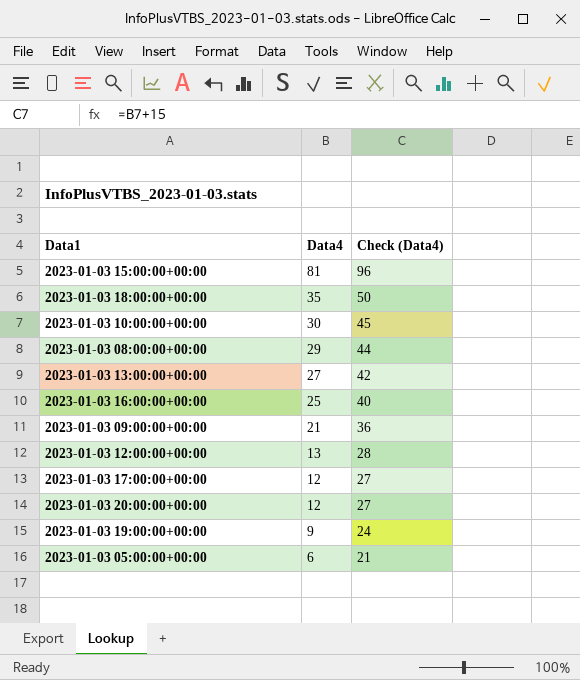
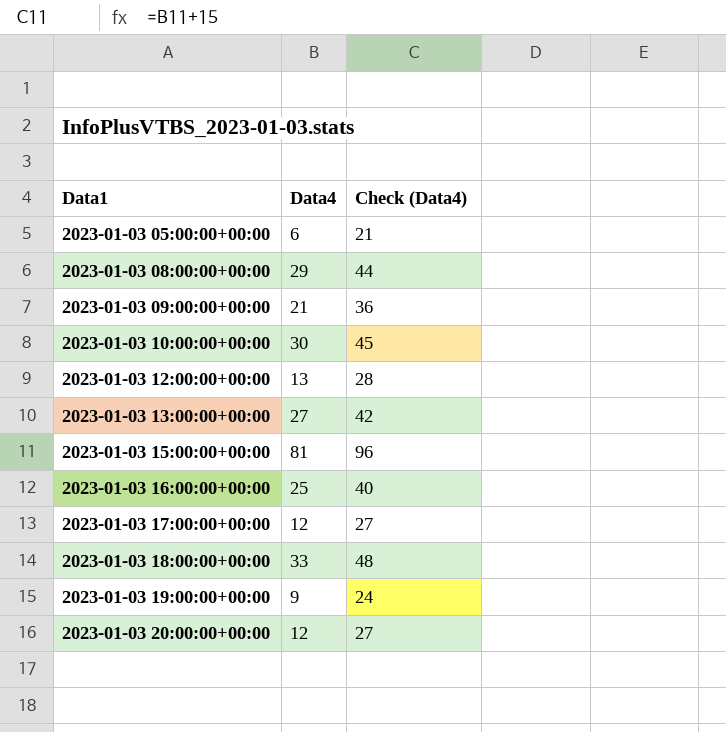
row order: Data4 descending -> Data1 ascending
2023-01-03 18:00:00+00:00 | Data4: 35 -> 33
2023-01-03 18:00:00+00:00 | Check (Data4): 50 -> 48

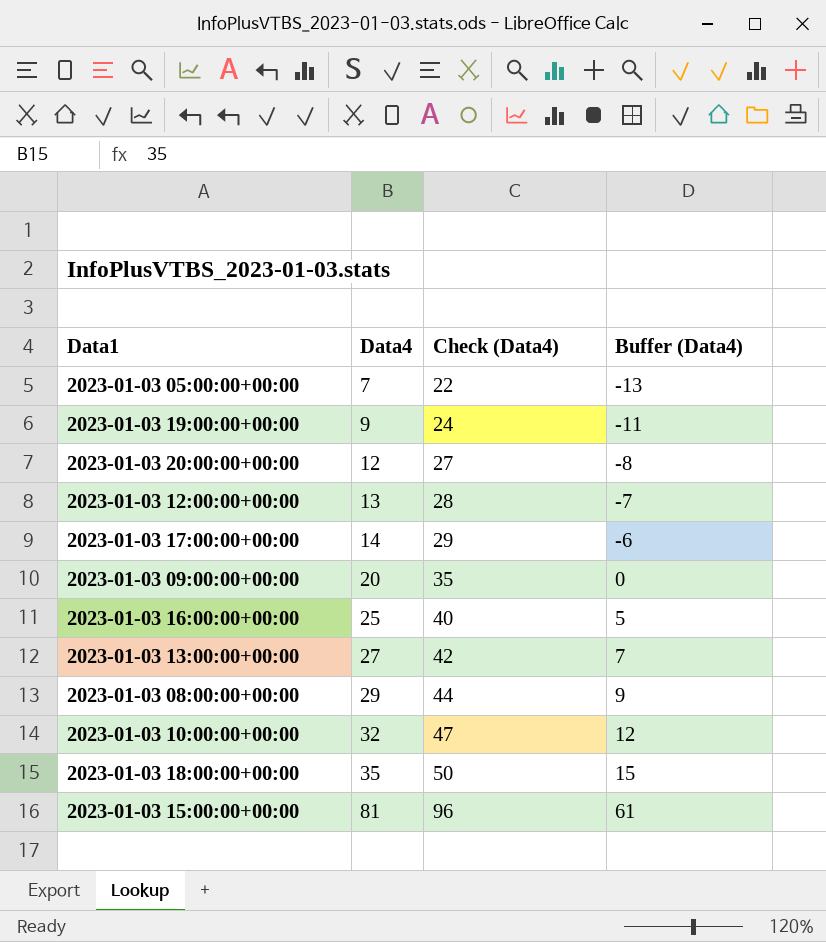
row order: Data1 ascending -> Data4 ascending
column Buffer (Data4) | formula: none -> [Data4] - 20
2023-01-03 05:00:00+00:00 | Data4: 6 -> 7
2023-01-03 05:00:00+00:00 | Check (Data4): 21 -> 22
2023-01-03 17:00:00+00:00 | Data4: 12 -> 14
2023-01-03 17:00:00+00:00 | Check (Data4): 27 -> 29
2023-01-03 09:00:00+00:00 | Data4: 21 -> 20
2023-01-03 09:00:00+00:00 | Check (Data4): 36 -> 35
2023-01-03 10:00:00+00:00 | Data4: 30 -> 32
2023-01-03 10:00:00+00:00 | Check (Data4): 45 -> 47
2023-01-03 18:00:00+00:00 | Data4: 33 -> 35
2023-01-03 18:00:00+00:00 | Check (Data4): 48 -> 50

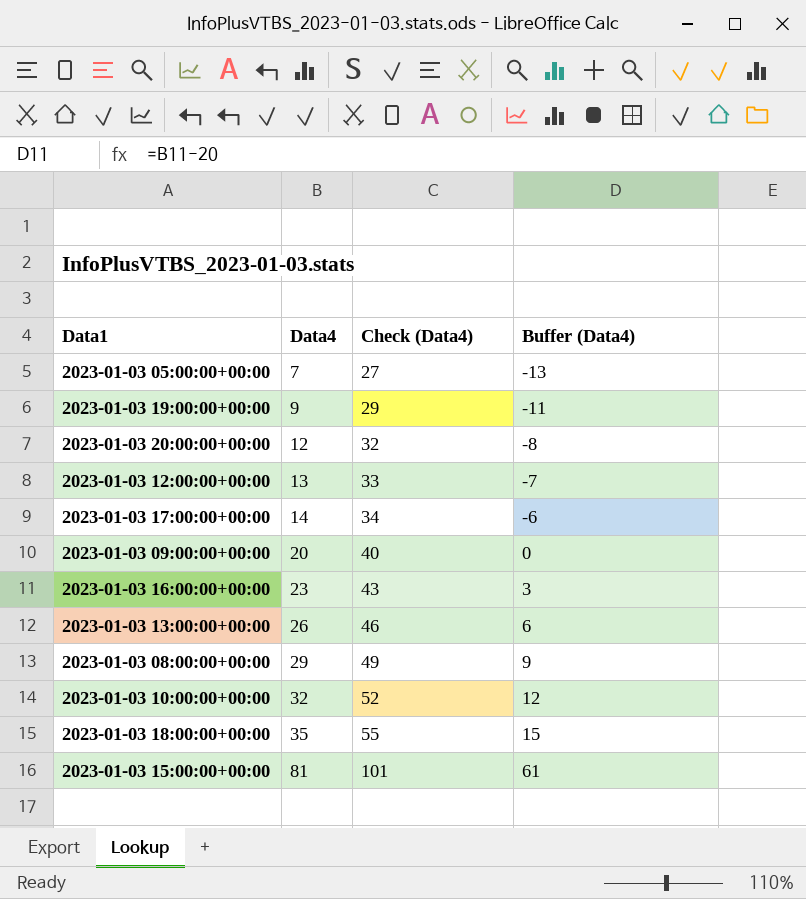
column Check (Data4) | formula: [Data4] + 15 -> [Data4] + 20
2023-01-03 16:00:00+00:00 | Data4: 25 -> 23
2023-01-03 16:00:00+00:00 | Buffer (Data4): 5 -> 3
2023-01-03 13:00:00+00:00 | Data4: 27 -> 26
2023-01-03 13:00:00+00:00 | Buffer (Data4): 7 -> 6

